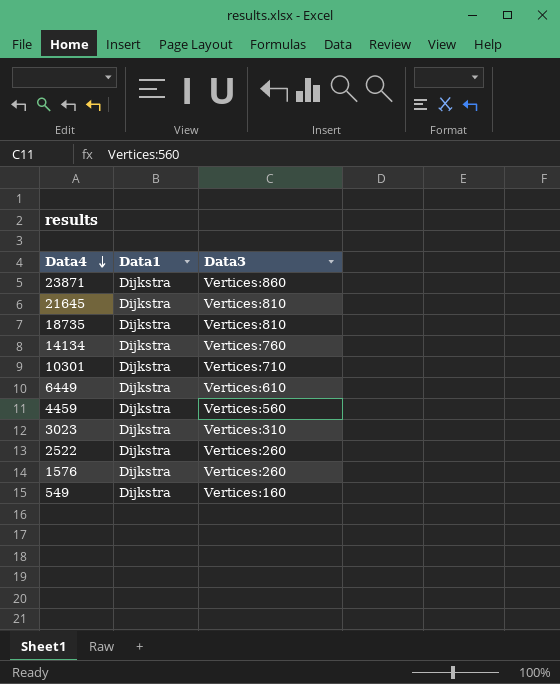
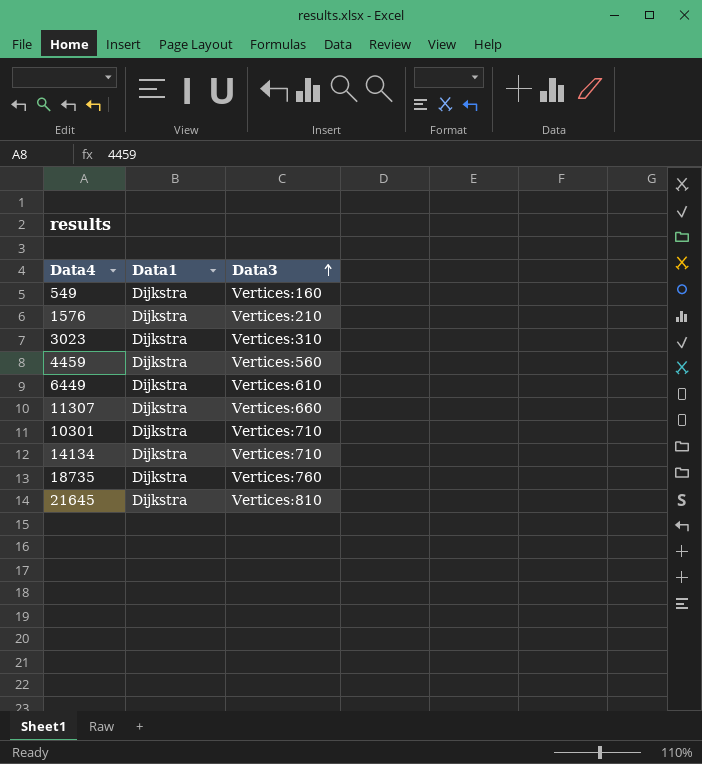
row order: Data4 descending -> Data3 ascending
row 23871: Dijkstra | Vertices:860 -> none
row 2522: Dijkstra | Vertices:260 -> none
1576 | Data3: Vertices:260 -> Vertices:210
row 11307: none -> Dijkstra | Vertices:660
14134 | Data3: Vertices:760 -> Vertices:710
18735 | Data3: Vertices:810 -> Vertices:760

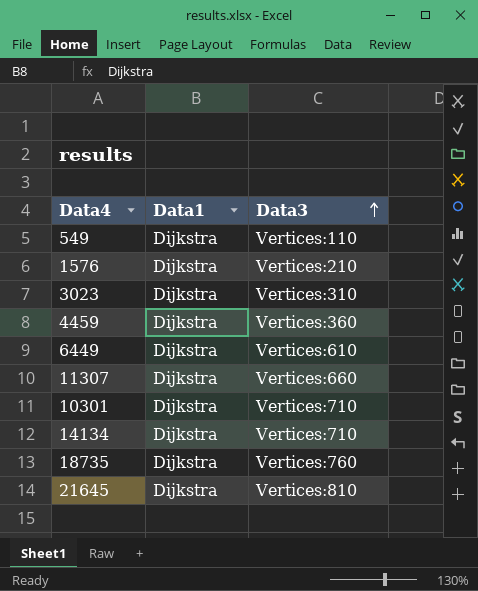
549 | Data3: Vertices:160 -> Vertices:110
4459 | Data3: Vertices:560 -> Vertices:360

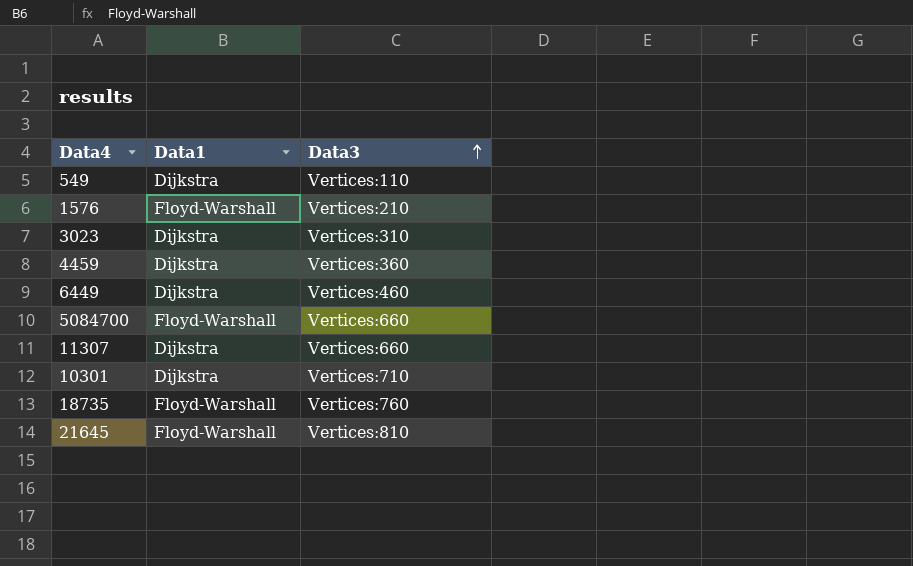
row 14134: Dijkstra | Vertices:710 -> none
1576 | Data1: Dijkstra -> Floyd-Warshall
6449 | Data3: Vertices:610 -> Vertices:460
row 5084700: none -> Floyd-Warshall | Vertices:660
18735 | Data1: Dijkstra -> Floyd-Warshall
21645 | Data1: Dijkstra -> Floyd-Warshall

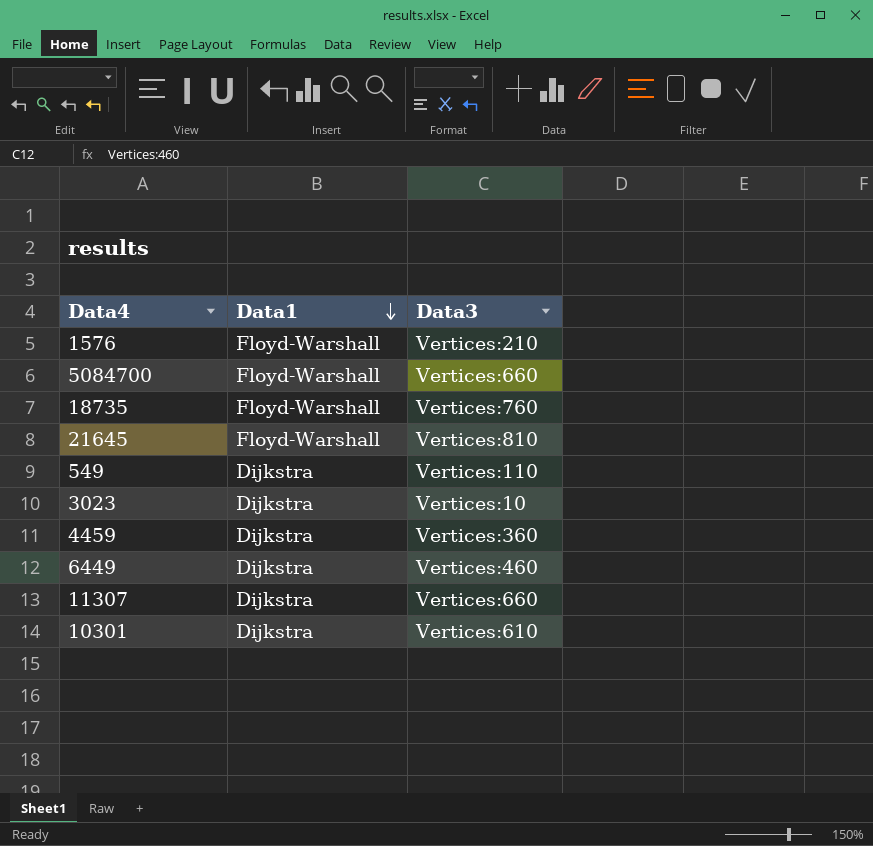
row order: Data3 ascending -> Data1 descending
3023 | Data3: Vertices:310 -> Vertices:10
10301 | Data3: Vertices:710 -> Vertices:610

